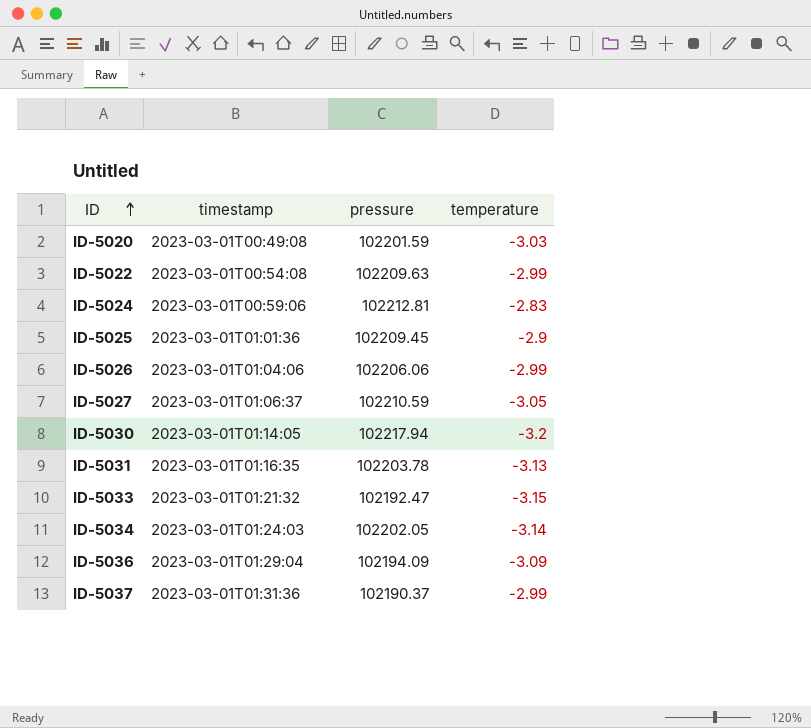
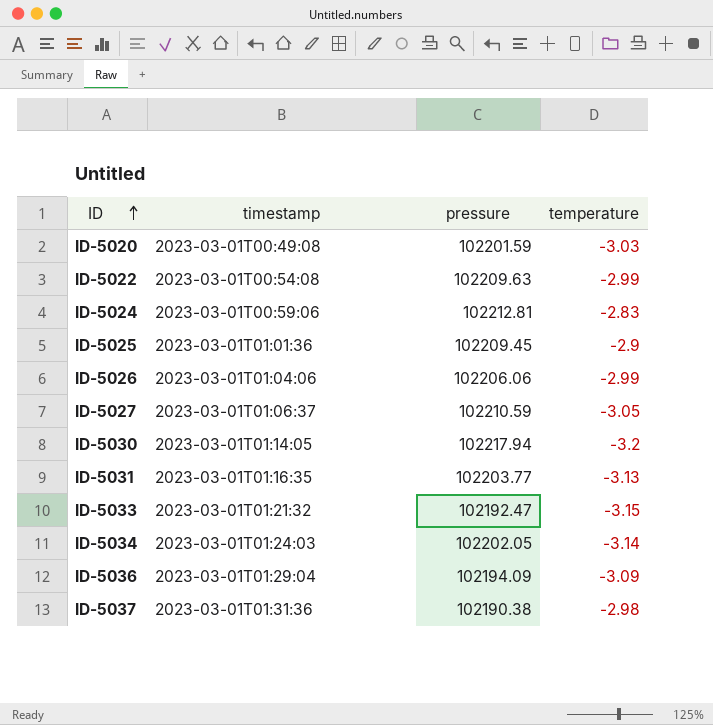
ID-5031 | pressure: 102203.78 -> 102203.77
ID-5037 | pressure: 102190.37 -> 102190.38
ID-5037 | temperature: -2.99 -> -2.98

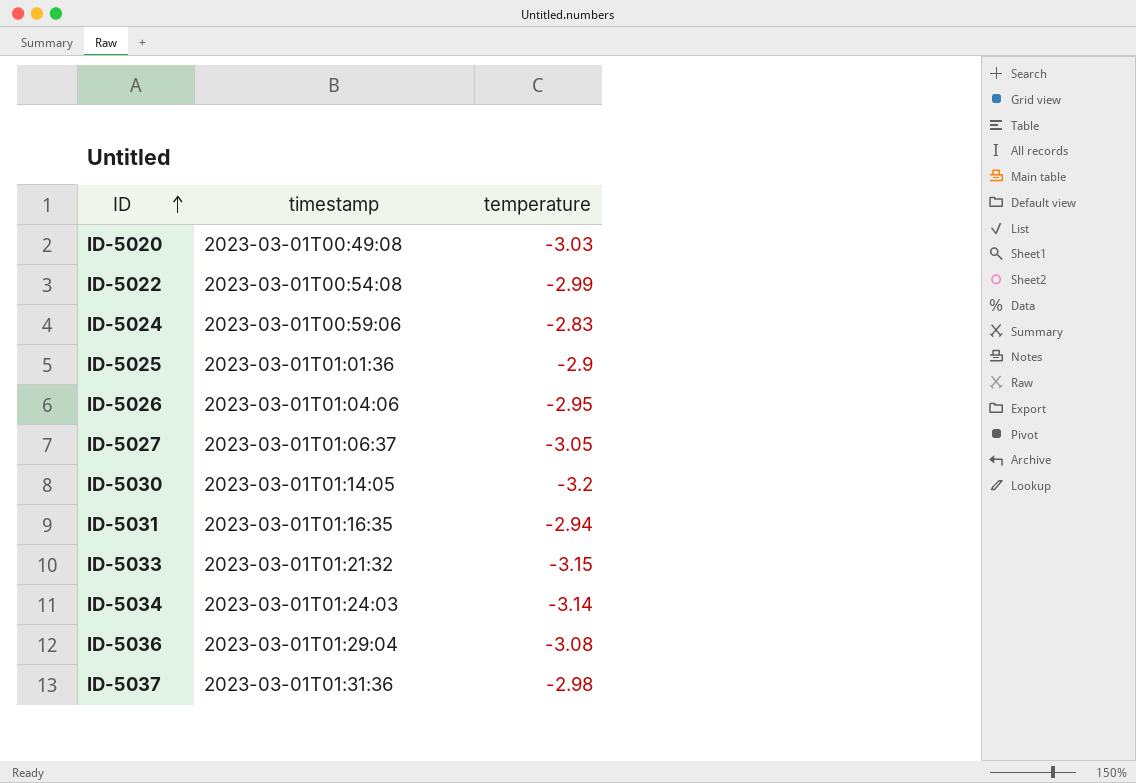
column pressure | position: 3 -> none
ID-5026 | temperature: -2.99 -> -2.95
ID-5031 | temperature: -3.13 -> -2.94
ID-5036 | temperature: -3.09 -> -3.08

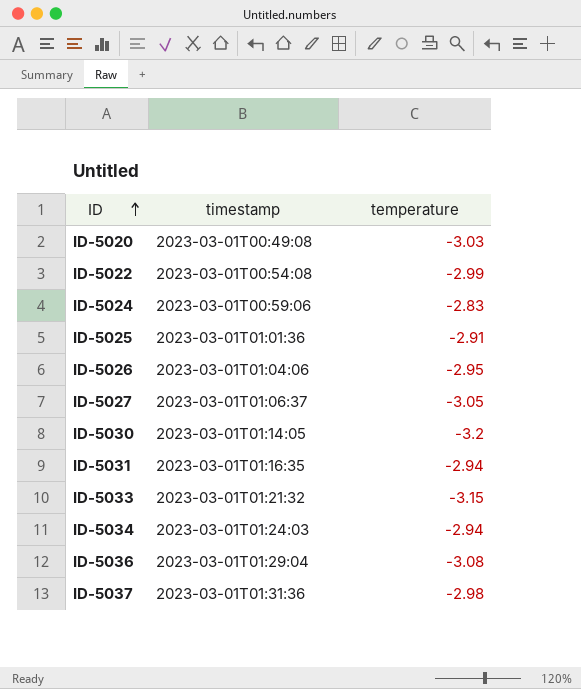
ID-5025 | temperature: -2.9 -> -2.91
ID-5034 | temperature: -3.14 -> -2.94

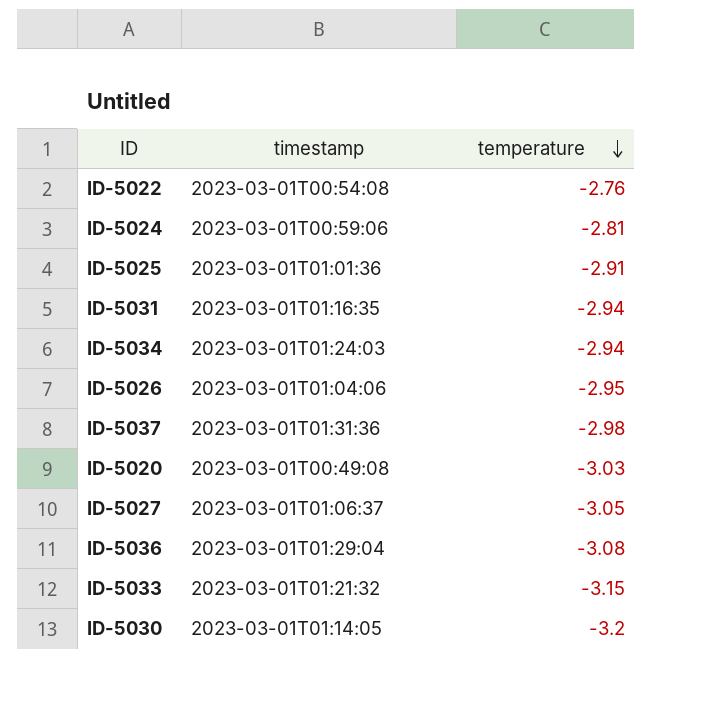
row order: ID ascending -> temperature descending
ID-5022 | temperature: -2.99 -> -2.76
ID-5024 | temperature: -2.83 -> -2.81

